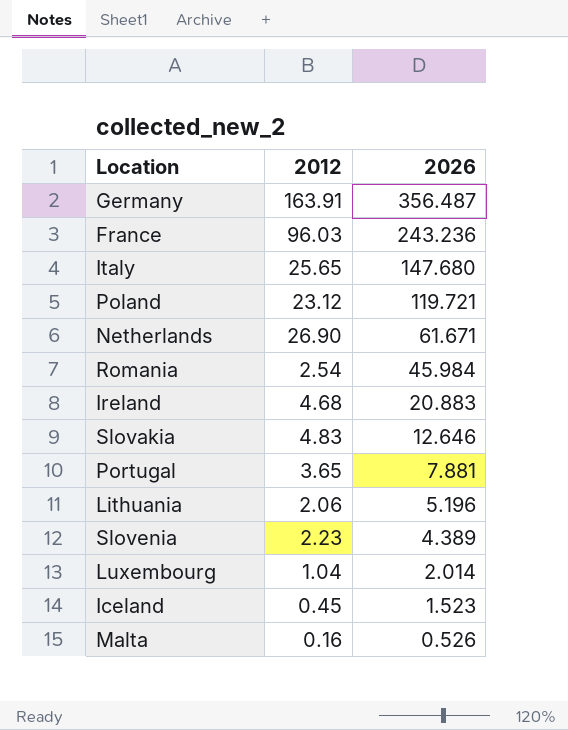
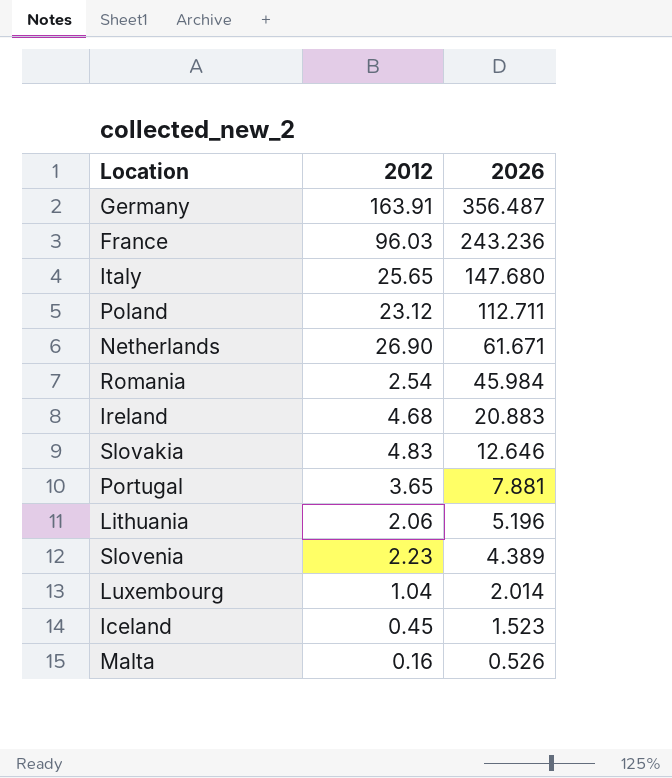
Poland | 2026: 119.721 -> 112.711

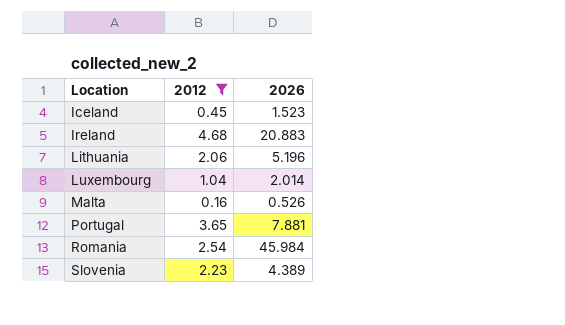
filter: none -> 2012 <= 4.68
row order: 2026 descending -> Location ascending

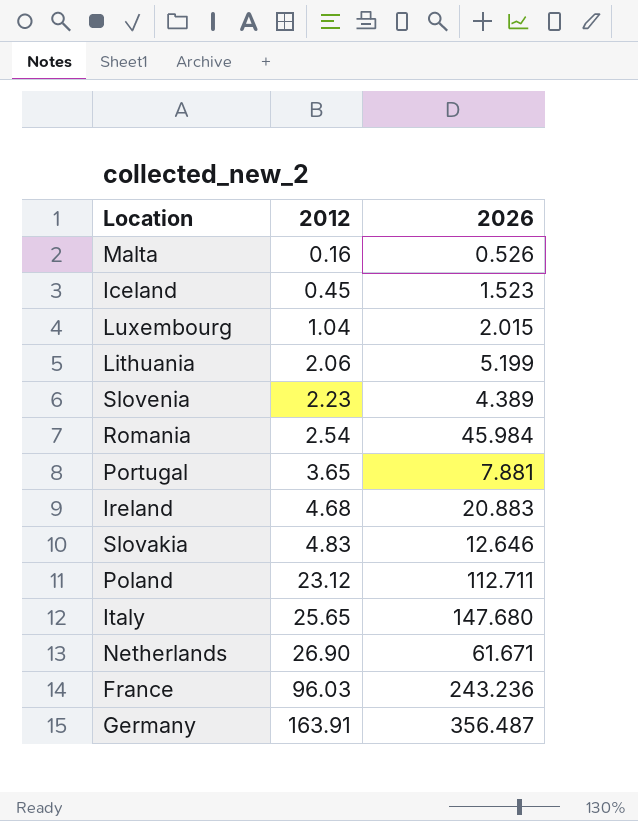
filter: 2012 <= 4.68 -> none
row order: Location ascending -> 2012 ascending
Luxembourg | 2026: 2.014 -> 2.015
Lithuania | 2026: 5.196 -> 5.199

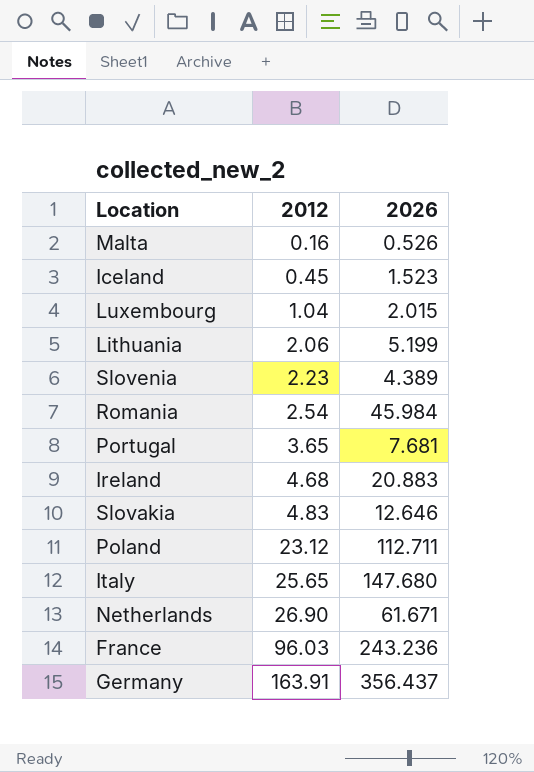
Portugal | 2026: 7.881 -> 7.681
Germany | 2026: 356.487 -> 356.437

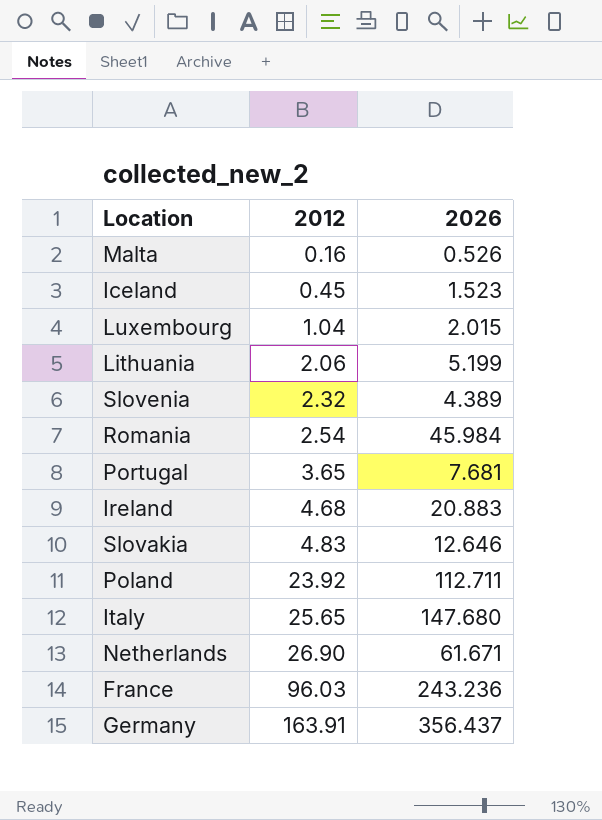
Slovenia | 2012: 2.23 -> 2.32
Poland | 2012: 23.12 -> 23.92

